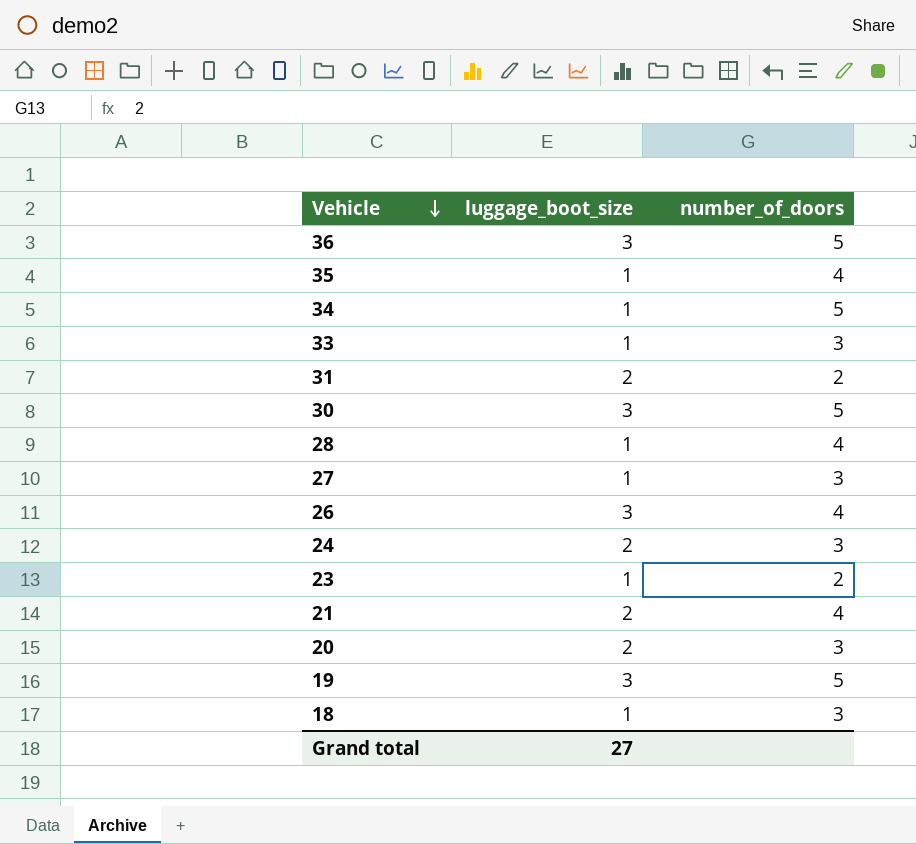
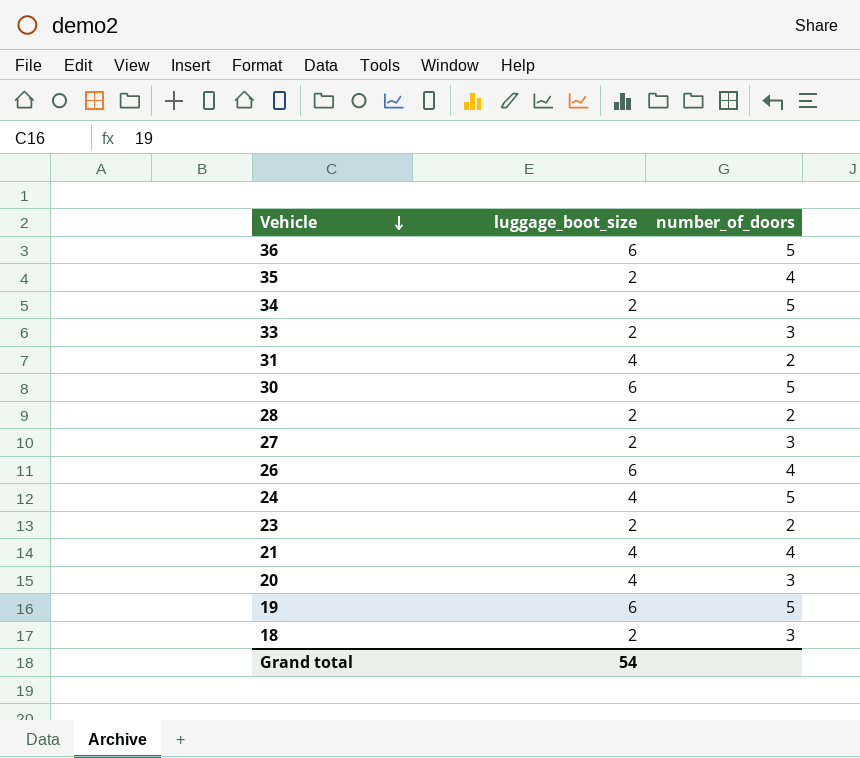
36 | luggage_boot_size: 3 -> 6
35 | luggage_boot_size: 1 -> 2
34 | luggage_boot_size: 1 -> 2
33 | luggage_boot_size: 1 -> 2
31 | luggage_boot_size: 2 -> 4
30 | luggage_boot_size: 3 -> 6
28 | luggage_boot_size: 1 -> 2
28 | number_of_doors: 4 -> 2
27 | luggage_boot_size: 1 -> 2
26 | luggage_boot_size: 3 -> 6
24 | luggage_boot_size: 2 -> 4
24 | number_of_doors: 3 -> 5
23 | luggage_boot_size: 1 -> 2
21 | luggage_boot_size: 2 -> 4
20 | luggage_boot_size: 2 -> 4
19 | luggage_boot_size: 3 -> 6
18 | luggage_boot_size: 1 -> 2
Grand total | luggage_boot_size: 27 -> 54

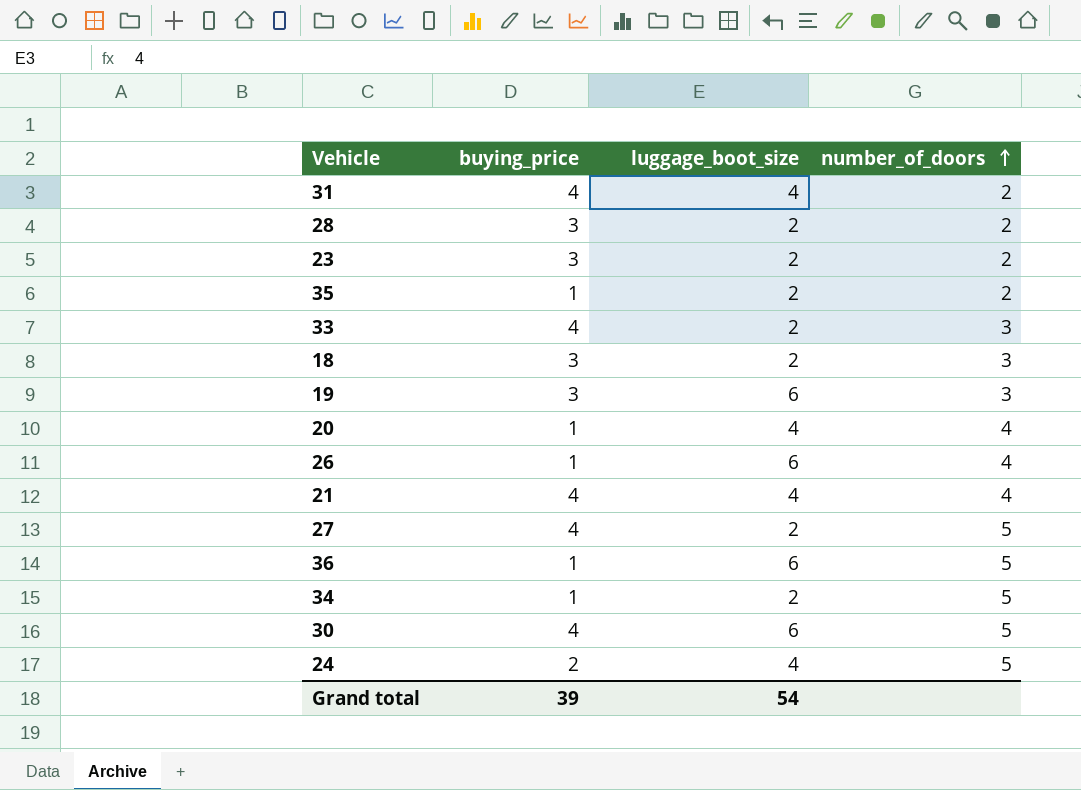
row order: Vehicle descending -> number_of_doors ascending
column buying_price | position: none -> 2
35 | number_of_doors: 4 -> 2
19 | number_of_doors: 5 -> 3
20 | number_of_doors: 3 -> 4
27 | number_of_doors: 3 -> 5

